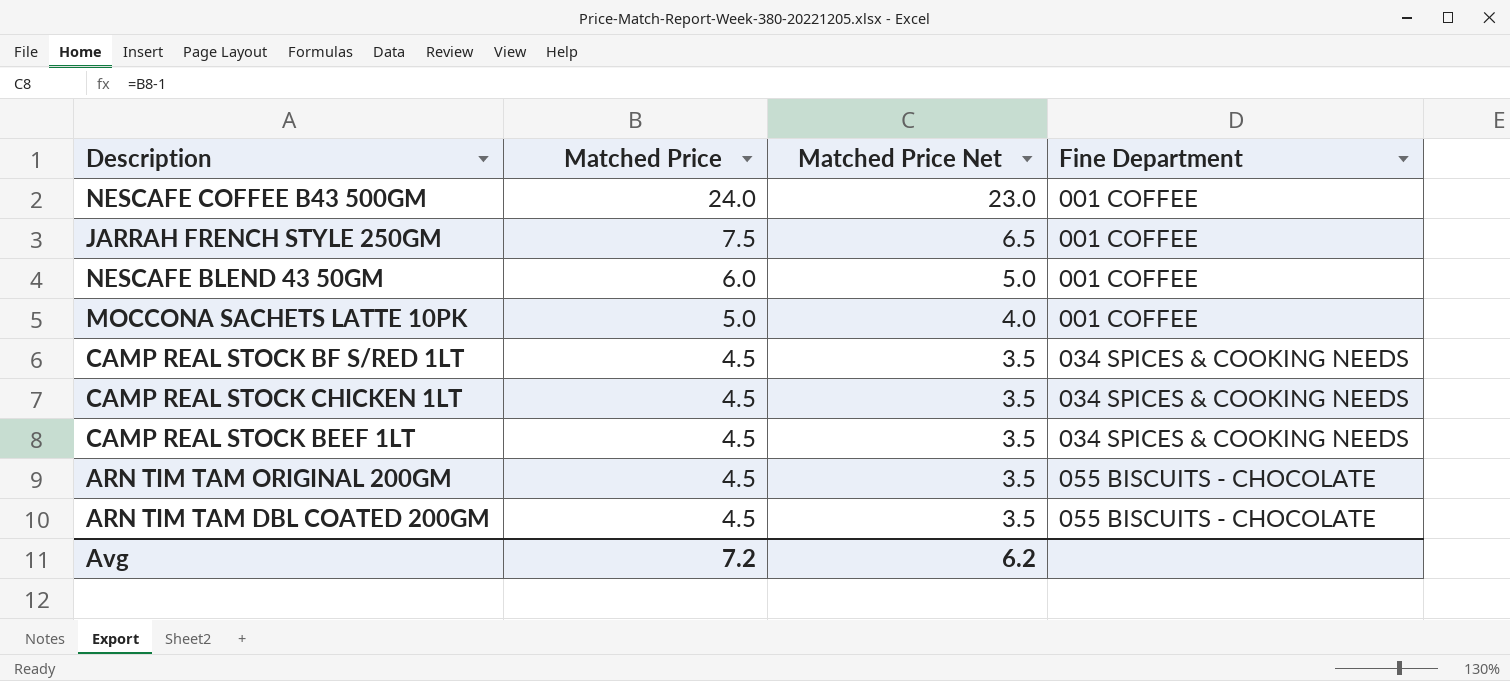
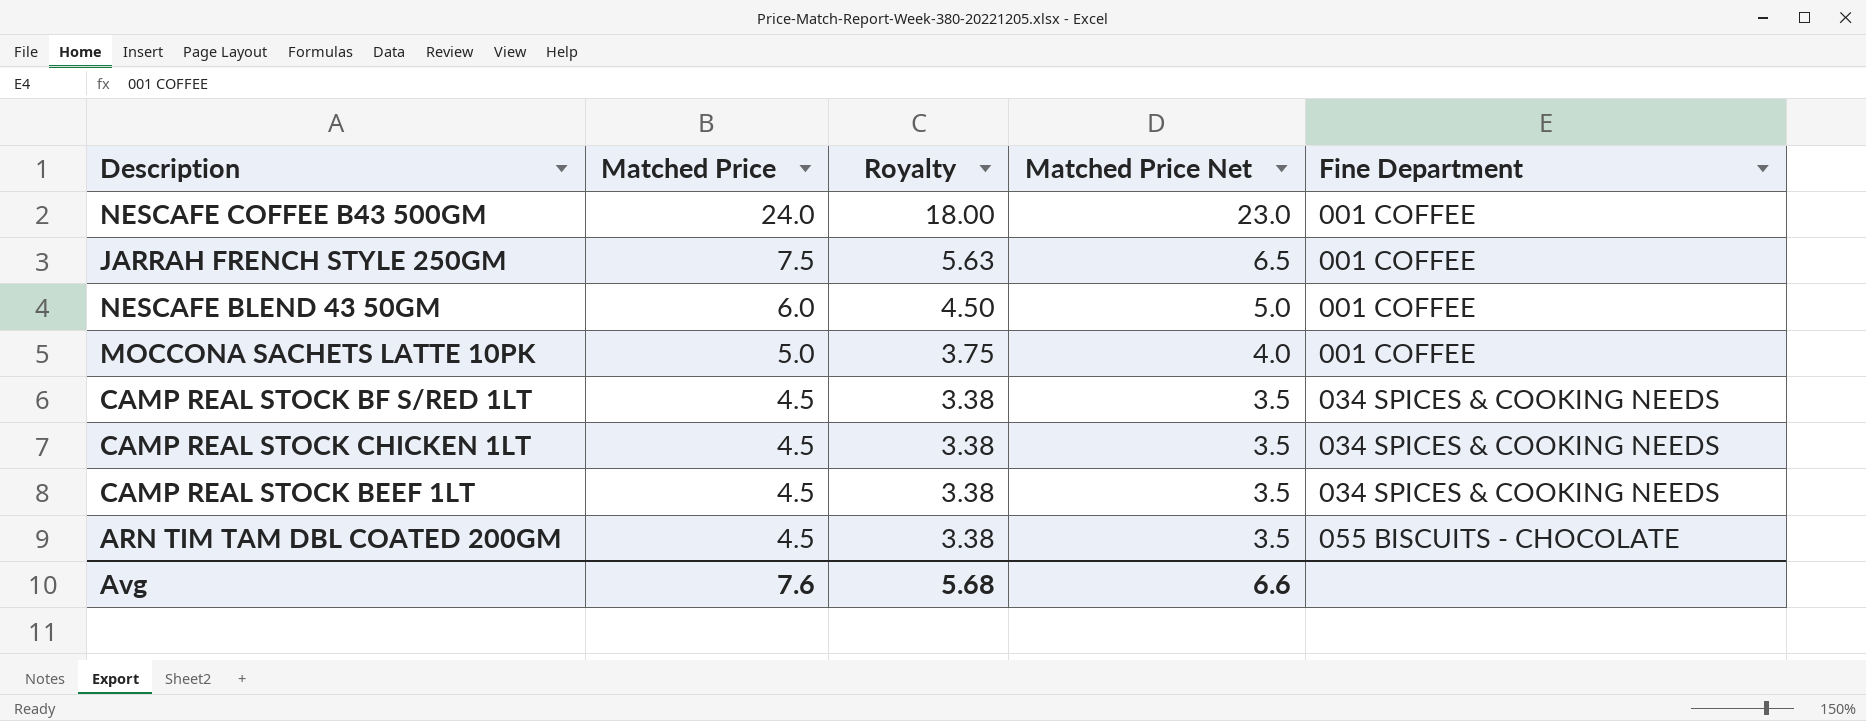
column Royalty | formula: none -> [Matched Price] * 0.75
row ARN TIM TAM ORIGINAL 200GM: 4.5 | 3.5 | 055 BISCUITS - CHOCOLATE -> none
Avg | Matched Price: 7.2 -> 7.6
Avg | Matched Price Net: 6.2 -> 6.6

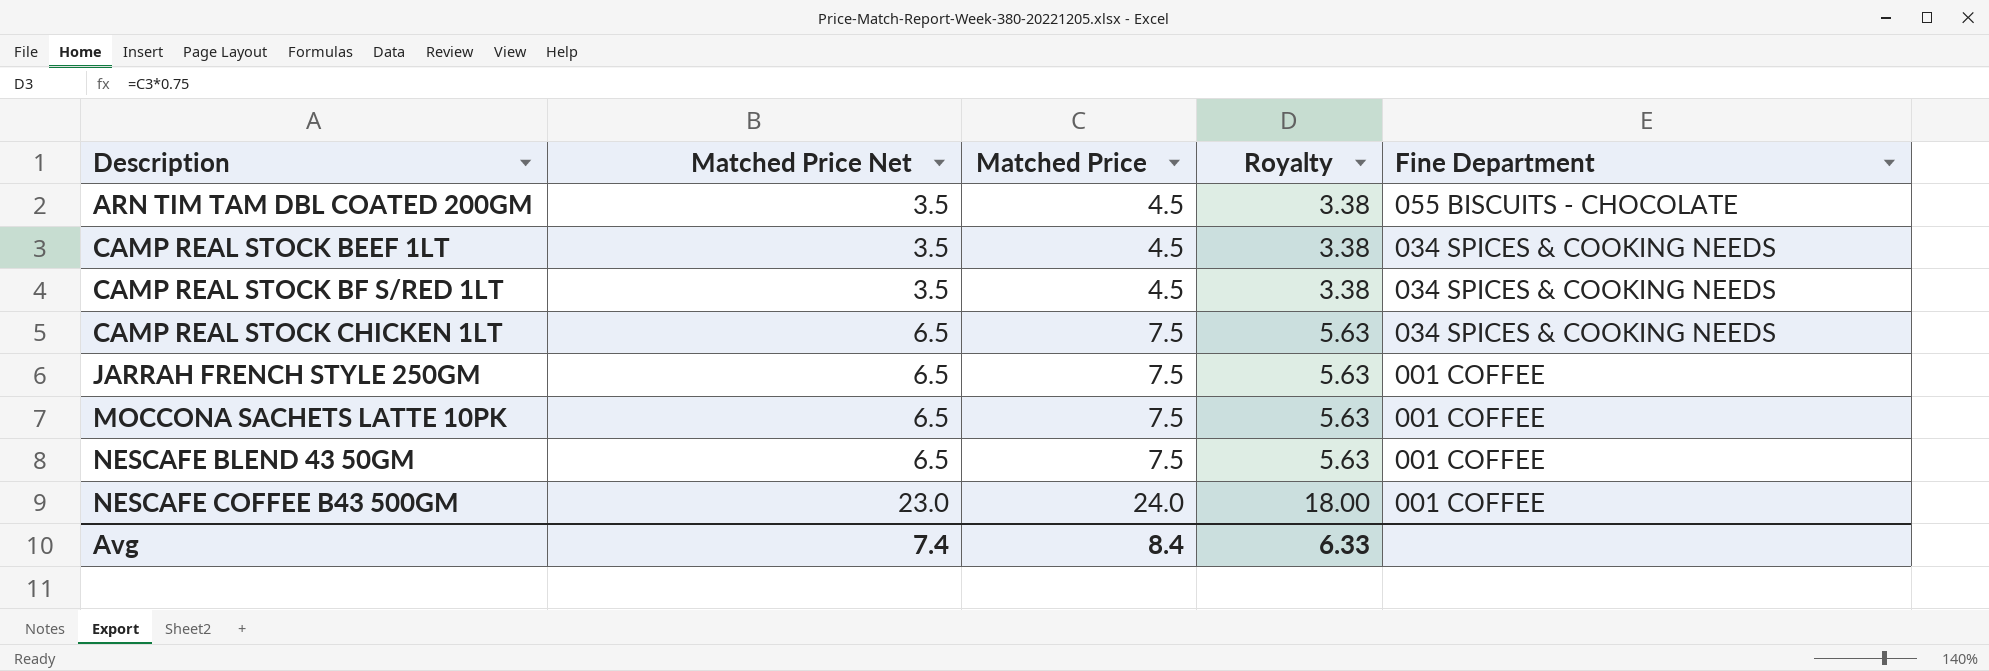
row order: Matched Price descending -> Description ascending
column Matched Price Net | position: 4 -> 2
CAMP REAL STOCK CHICKEN 1LT | Matched Price Net: 3.5 -> 6.5
CAMP REAL STOCK CHICKEN 1LT | Matched Price: 4.5 -> 7.5
CAMP REAL STOCK CHICKEN 1LT | Royalty: 3.38 -> 5.63
MOCCONA SACHETS LATTE 10PK | Matched Price Net: 4.0 -> 6.5
MOCCONA SACHETS LATTE 10PK | Matched Price: 5.0 -> 7.5
MOCCONA SACHETS LATTE 10PK | Royalty: 3.75 -> 5.63
NESCAFE BLEND 43 50GM | Matched Price Net: 5.0 -> 6.5
NESCAFE BLEND 43 50GM | Matched Price: 6.0 -> 7.5
NESCAFE BLEND 43 50GM | Royalty: 4.50 -> 5.63
Avg | Matched Price Net: 6.6 -> 7.4
Avg | Matched Price: 7.6 -> 8.4
Avg | Royalty: 5.68 -> 6.33

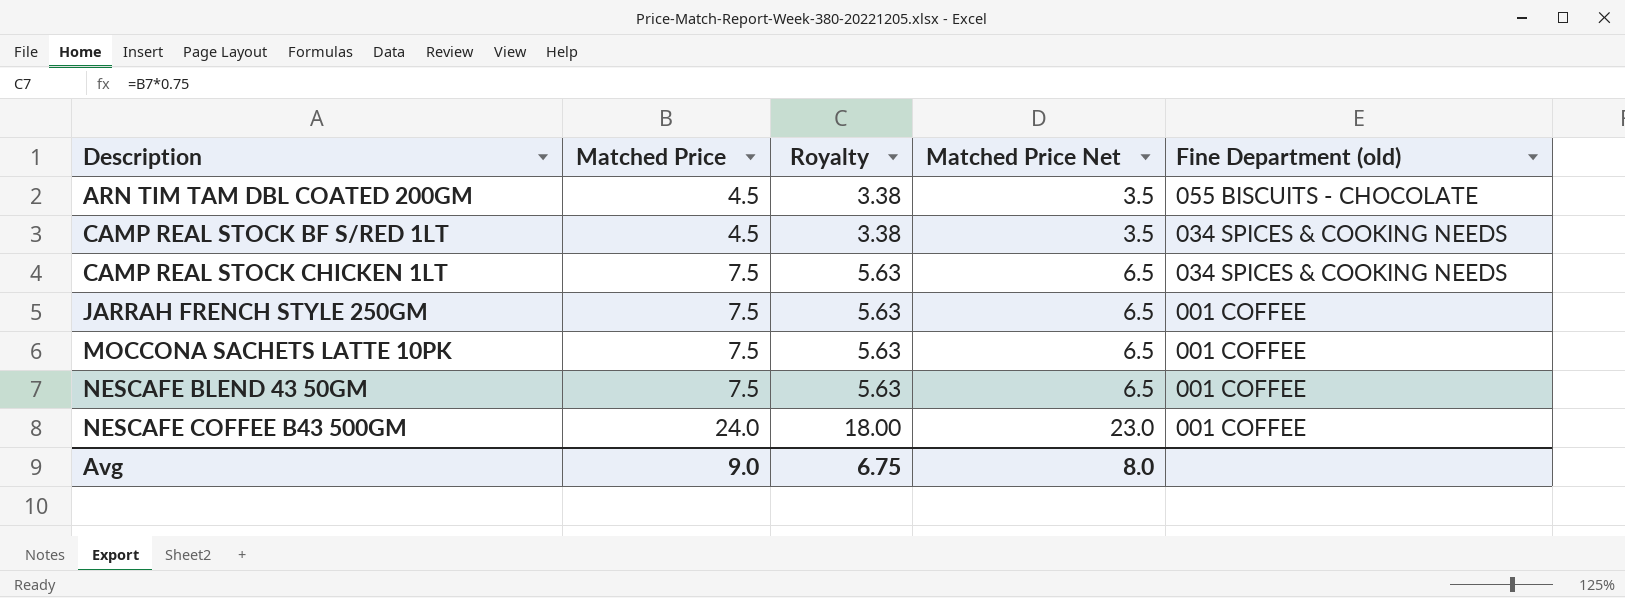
column Matched Price Net | position: 2 -> 4
column name: Fine Department -> Fine Department (old)
row CAMP REAL STOCK BEEF 1LT: 3.5 | 4.5 | 3.38 | 034 SPICES & COOKING NEEDS -> none
Avg | Matched Price: 8.4 -> 9.0
Avg | Royalty: 6.33 -> 6.75
Avg | Matched Price Net: 7.4 -> 8.0

